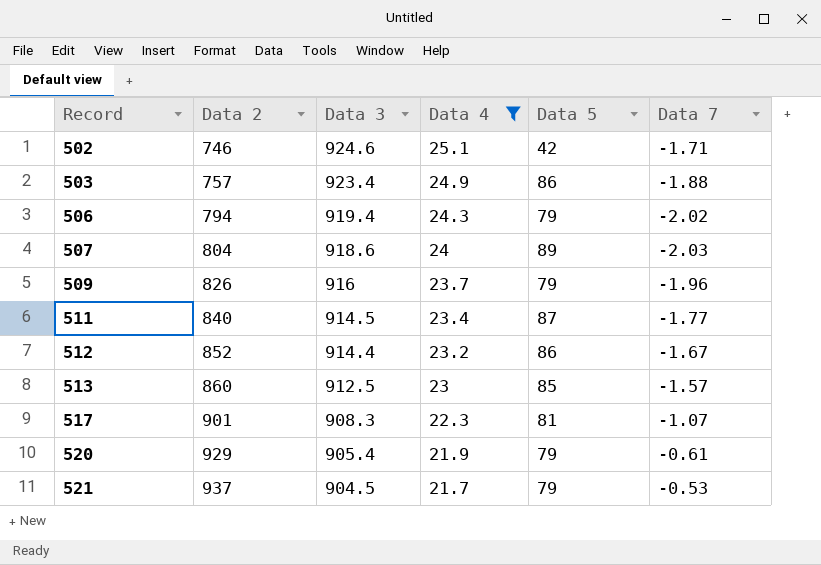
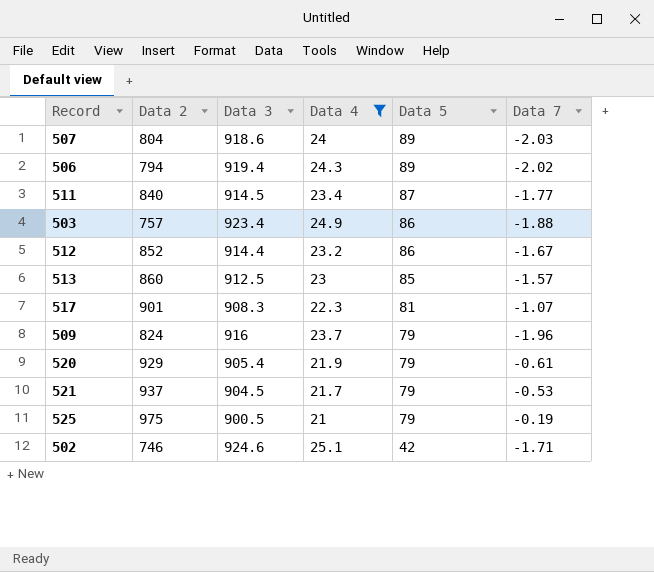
row order: Record ascending -> Data 5 descending
506 | Data 5: 79 -> 89
509 | Data 2: 826 -> 824
row 525: none -> 975 | 900.5 | 21 | 79 | -0.19

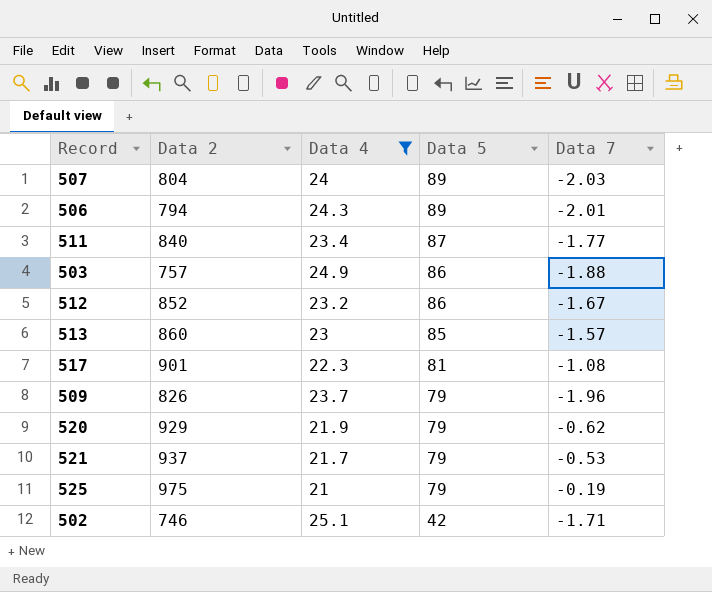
column Data 3 | position: 3 -> none
506 | Data 7: -2.02 -> -2.01
517 | Data 7: -1.07 -> -1.08
509 | Data 2: 824 -> 826
520 | Data 7: -0.61 -> -0.62

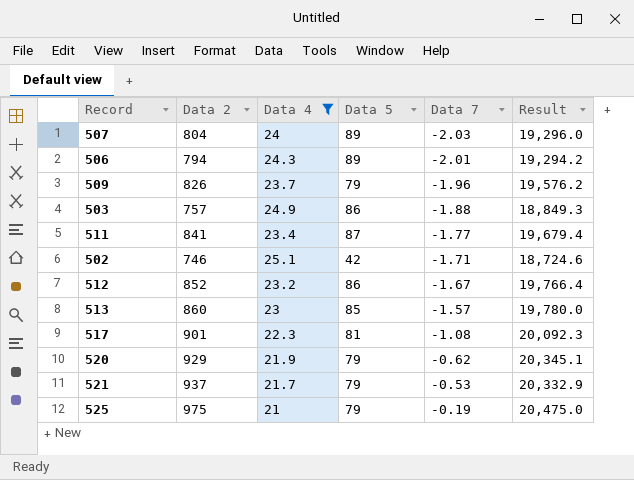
row order: Data 5 descending -> Data 7 ascending
column Result | formula: none -> [Data 2] * [Data 4]
511 | Data 2: 840 -> 841

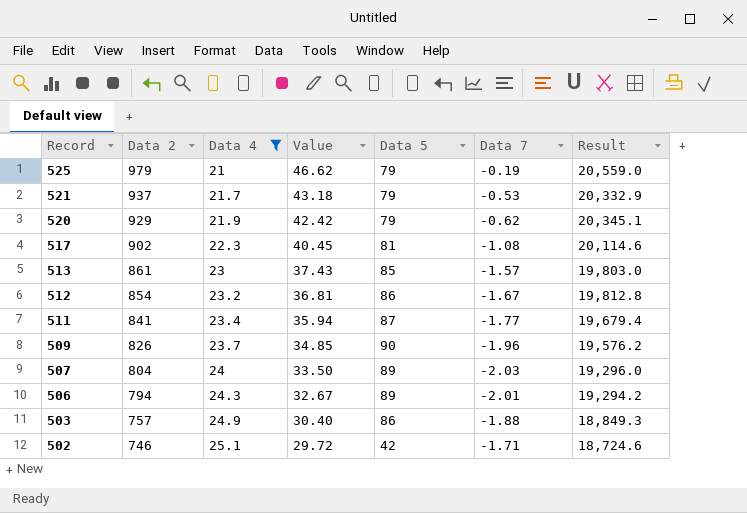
row order: Data 7 ascending -> Record descending
column Value | formula: none -> [Data 2] / [Data 4]
525 | Data 2: 975 -> 979
525 | Result: 20,475.0 -> 20,559.0
517 | Data 2: 901 -> 902
517 | Result: 20,092.3 -> 20,114.6
513 | Data 2: 860 -> 861
513 | Result: 19,780.0 -> 19,803.0
512 | Data 2: 852 -> 854
512 | Result: 19,766.4 -> 19,812.8
509 | Data 5: 79 -> 90

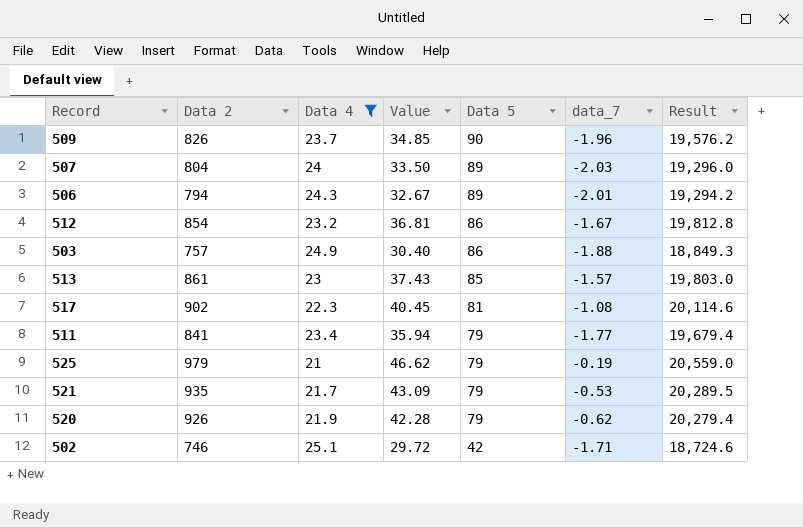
row order: Record descending -> Data 5 descending
column name: Data 7 -> data_7
511 | Data 5: 87 -> 79
521 | Data 2: 937 -> 935
521 | Value: 43.18 -> 43.09
521 | Result: 20,332.9 -> 20,289.5
520 | Data 2: 929 -> 926
520 | Value: 42.42 -> 42.28
520 | Result: 20,345.1 -> 20,279.4

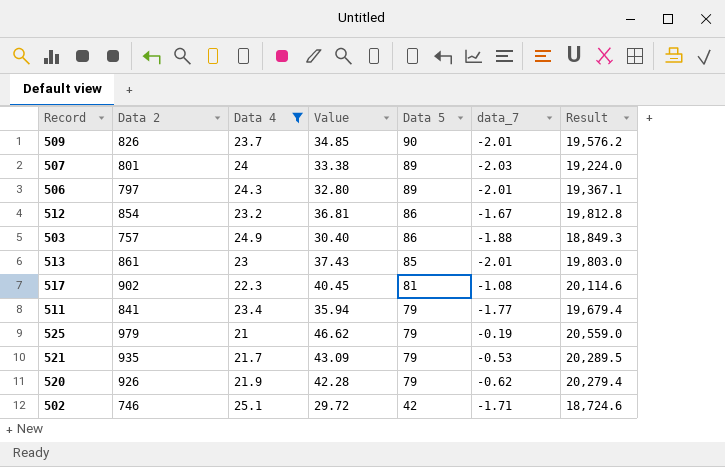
509 | data_7: -1.96 -> -2.01
507 | Data 2: 804 -> 801
507 | Value: 33.50 -> 33.38
507 | Result: 19,296.0 -> 19,224.0
506 | Data 2: 794 -> 797
506 | Value: 32.67 -> 32.80
506 | Result: 19,294.2 -> 19,367.1
513 | data_7: -1.57 -> -2.01

